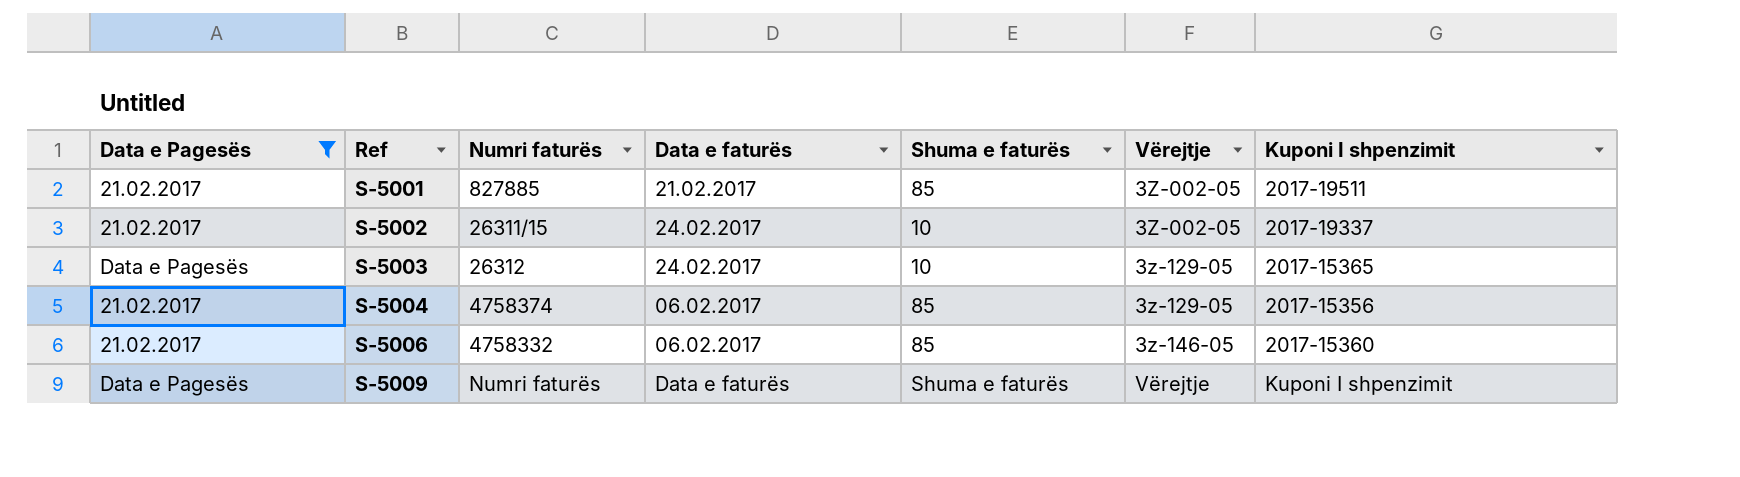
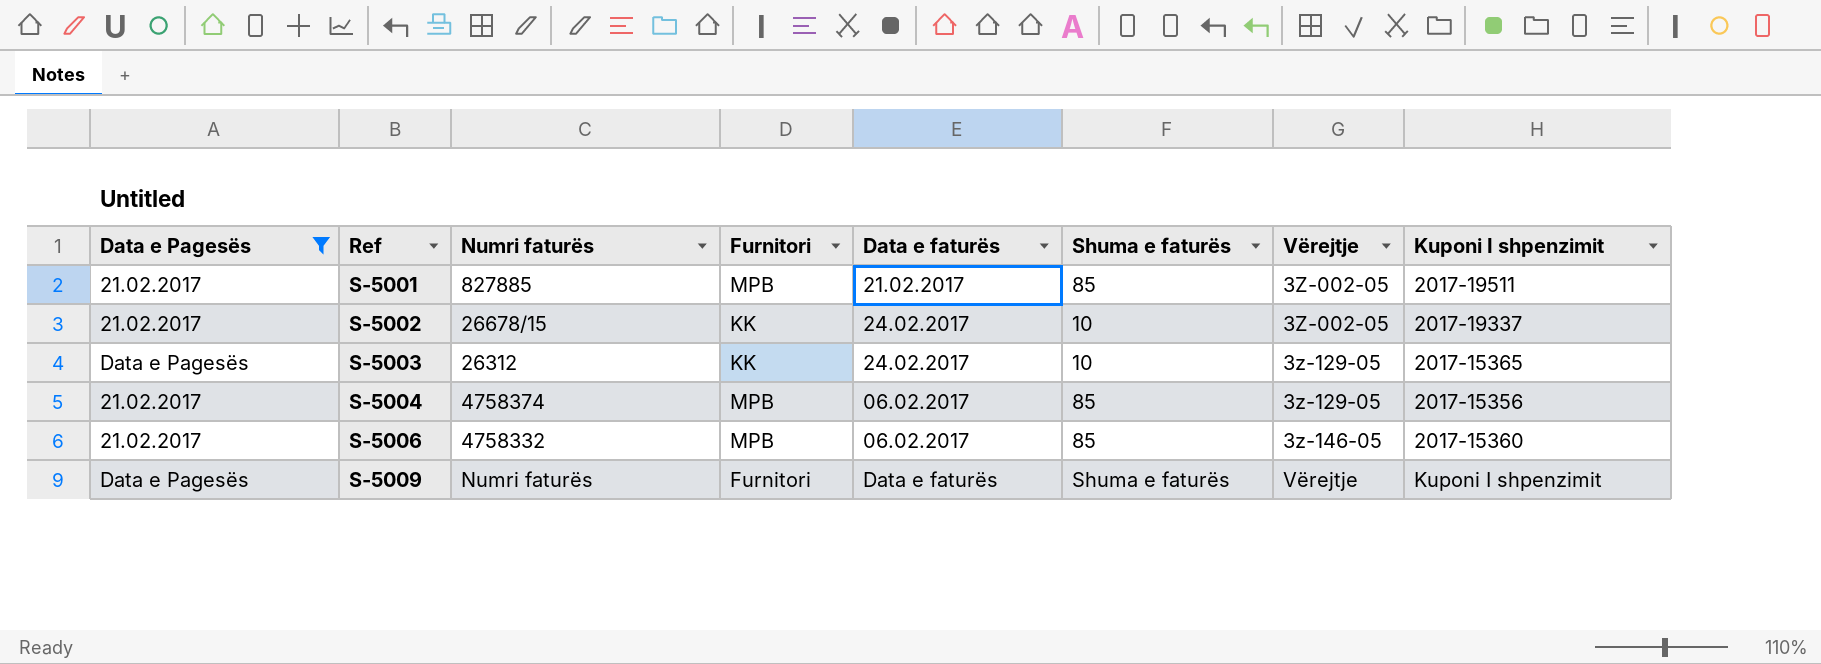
column Furnitori | position: none -> 4
S-5002 | Numri faturës: 26311/15 -> 26678/15

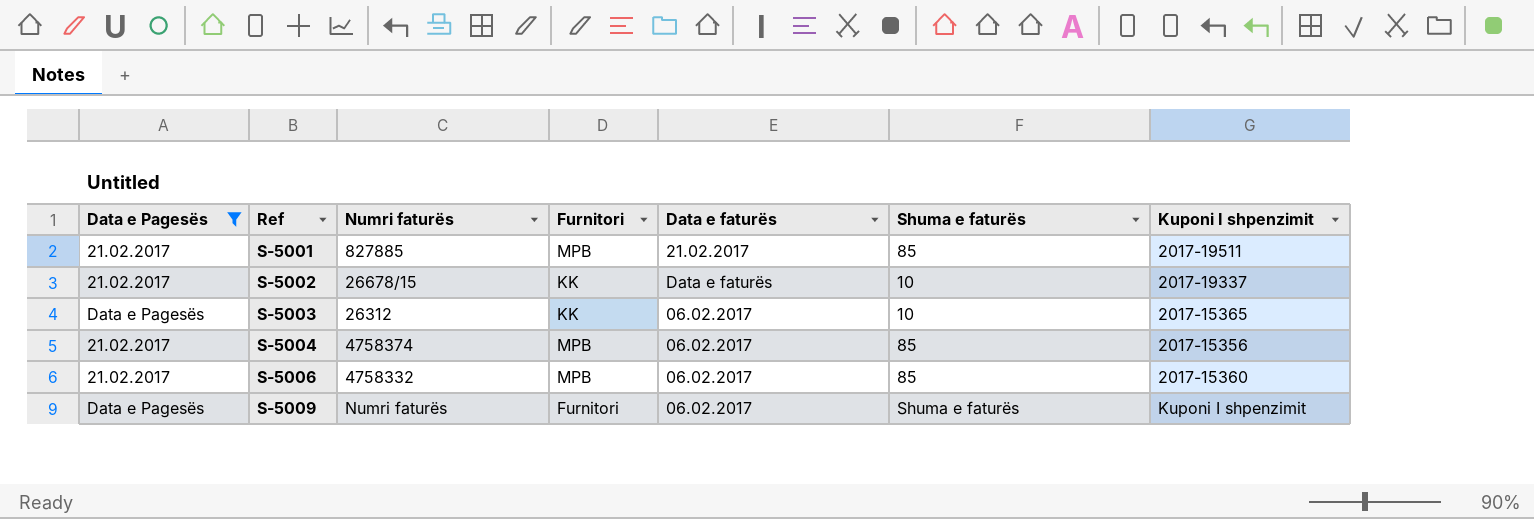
column Vërejtje | position: 7 -> none
S-5002 | Data e faturës: 24.02.2017 -> Data e faturës
S-5003 | Data e faturës: 24.02.2017 -> 06.02.2017
S-5009 | Data e faturës: Data e faturës -> 06.02.2017

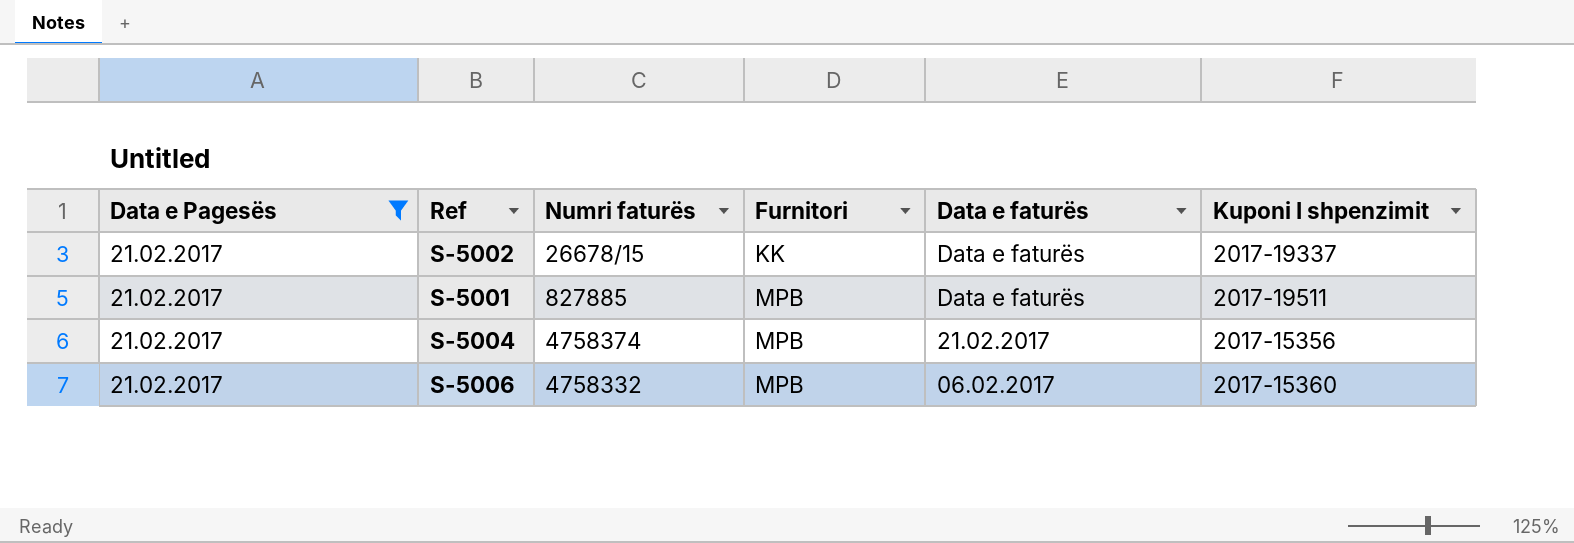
row order: Ref ascending -> Furnitori ascending
column Shuma e faturës | position: 6 -> none
row S-5003: Data e Pagesës | 26312 | KK | 06.02.2017 | 10 | 2017-15365 -> none
row S-5009: Data e Pagesës | Numri faturës | Furnitori | 06.02.2017 | Shuma e faturës | Kuponi I shpenzimit -> none
S-5001 | Data e faturës: 21.02.2017 -> Data e faturës
S-5004 | Data e faturës: 06.02.2017 -> 21.02.2017

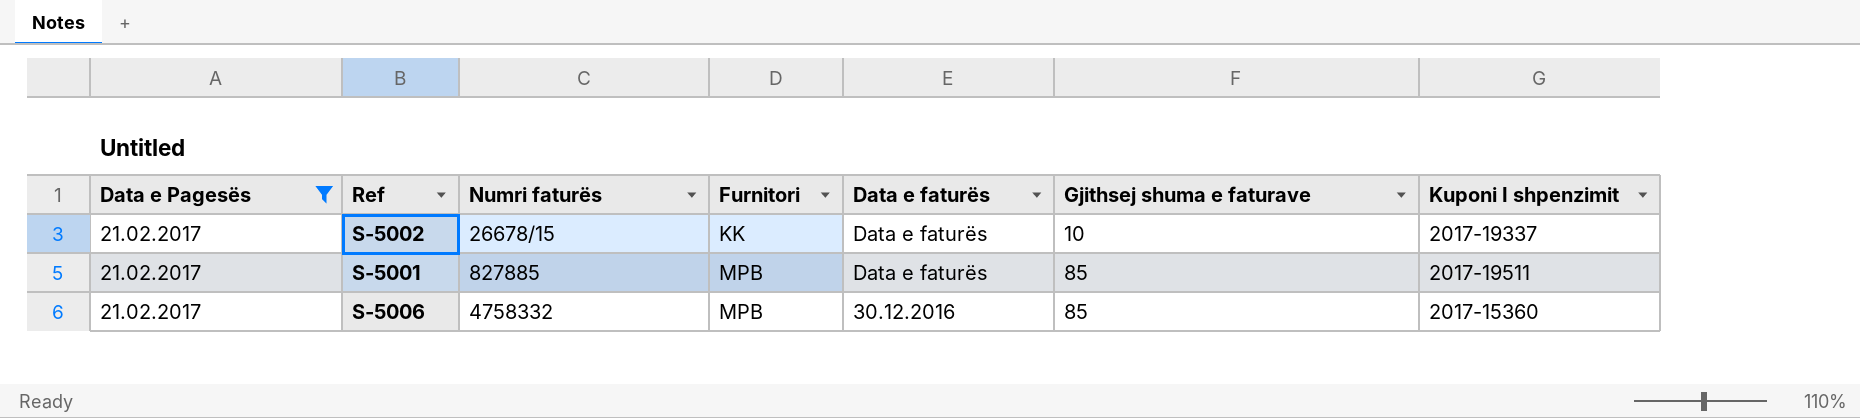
column Gjithsej shuma e faturave | position: none -> 6
row S-5004: 21.02.2017 | 4758374 | MPB | 21.02.2017 | 2017-15356 -> none
S-5006 | Data e faturës: 06.02.2017 -> 30.12.2016

